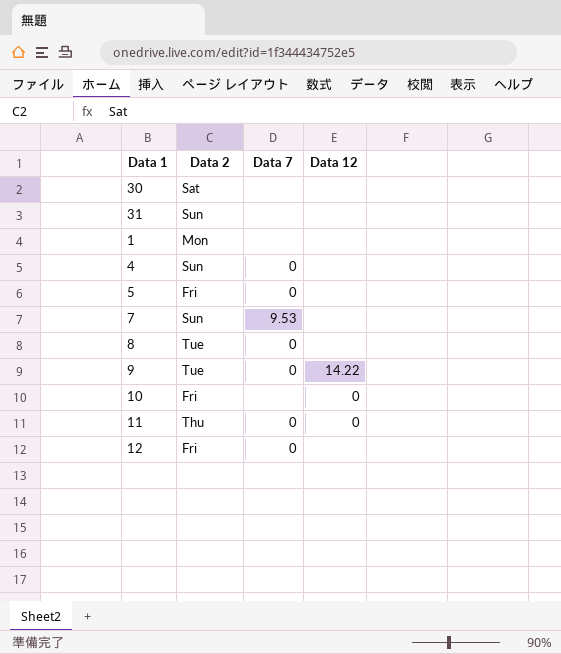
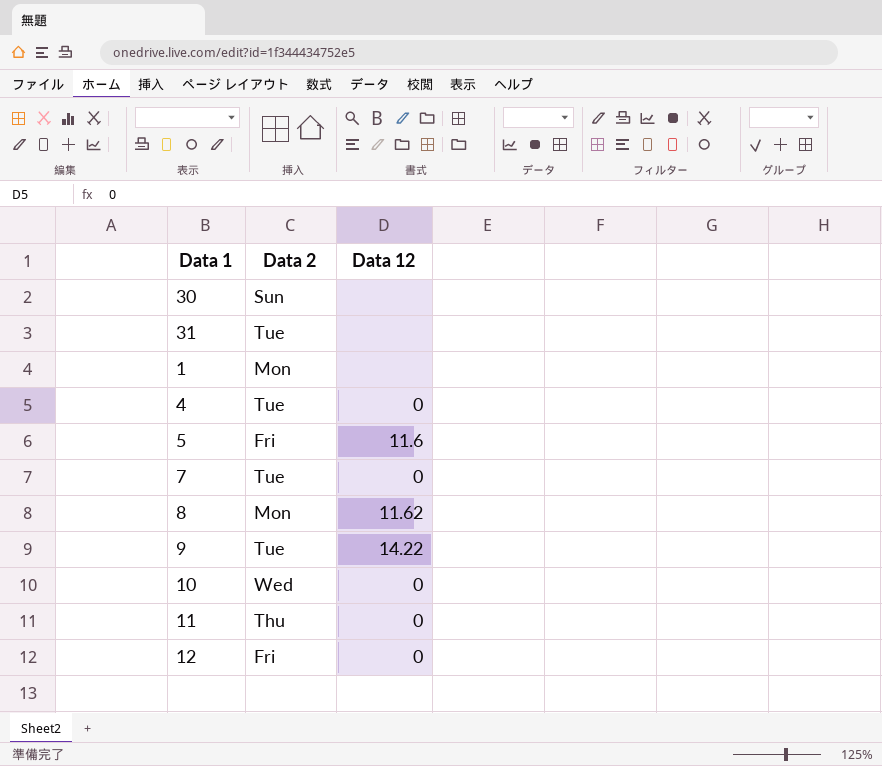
column Data 7 | position: 3 -> none
30 | Data 2: Sat -> Sun
31 | Data 2: Sun -> Tue
4 | Data 2: Sun -> Tue
4 | Data 12: none -> 0
5 | Data 12: none -> 11.6
7 | Data 2: Sun -> Tue
7 | Data 12: none -> 0
8 | Data 2: Tue -> Mon
8 | Data 12: none -> 11.62
10 | Data 2: Fri -> Wed
12 | Data 12: none -> 0

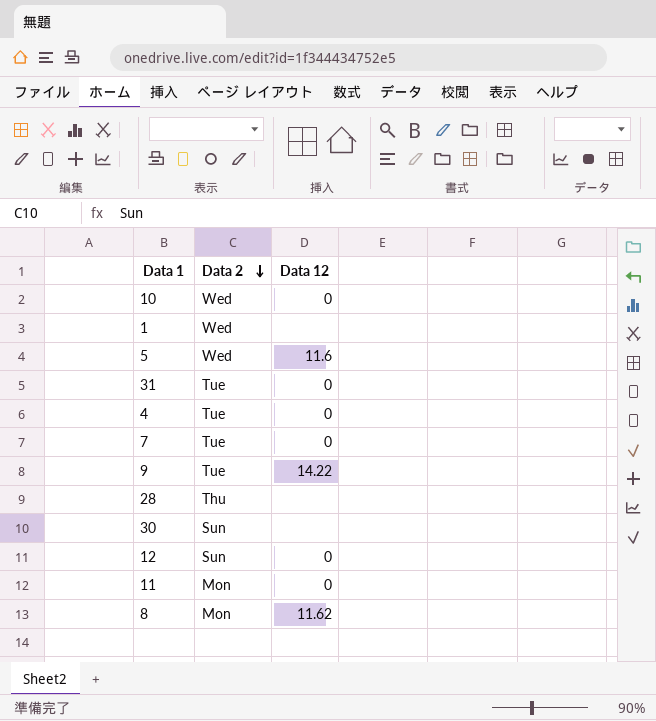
row order: none -> Data 2 descending
1 | Data 2: Mon -> Wed
5 | Data 2: Fri -> Wed
31 | Data 12: none -> 0
row 28: none -> Thu | none
12 | Data 2: Fri -> Sun
11 | Data 2: Thu -> Mon

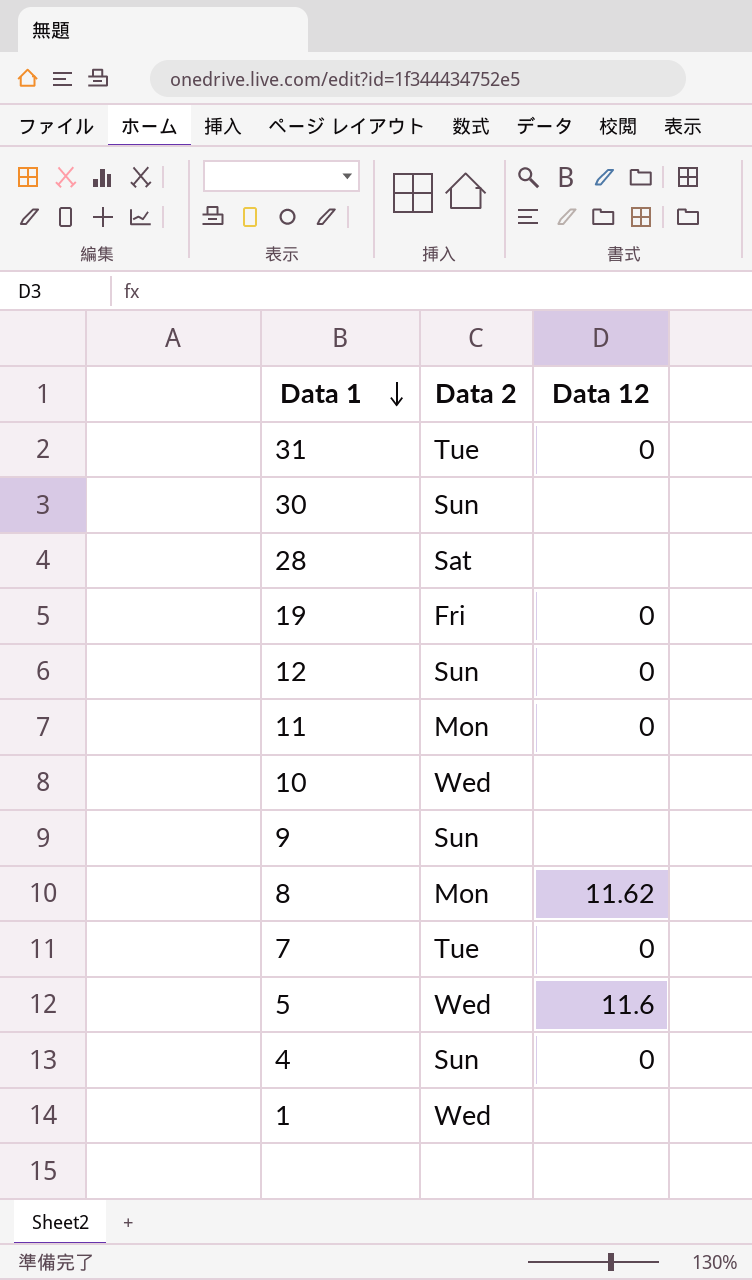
row order: Data 2 descending -> Data 1 descending
28 | Data 2: Thu -> Sat
row 19: none -> Fri | 0
10 | Data 12: 0 -> none
9 | Data 2: Tue -> Sun
9 | Data 12: 14.22 -> none
4 | Data 2: Tue -> Sun

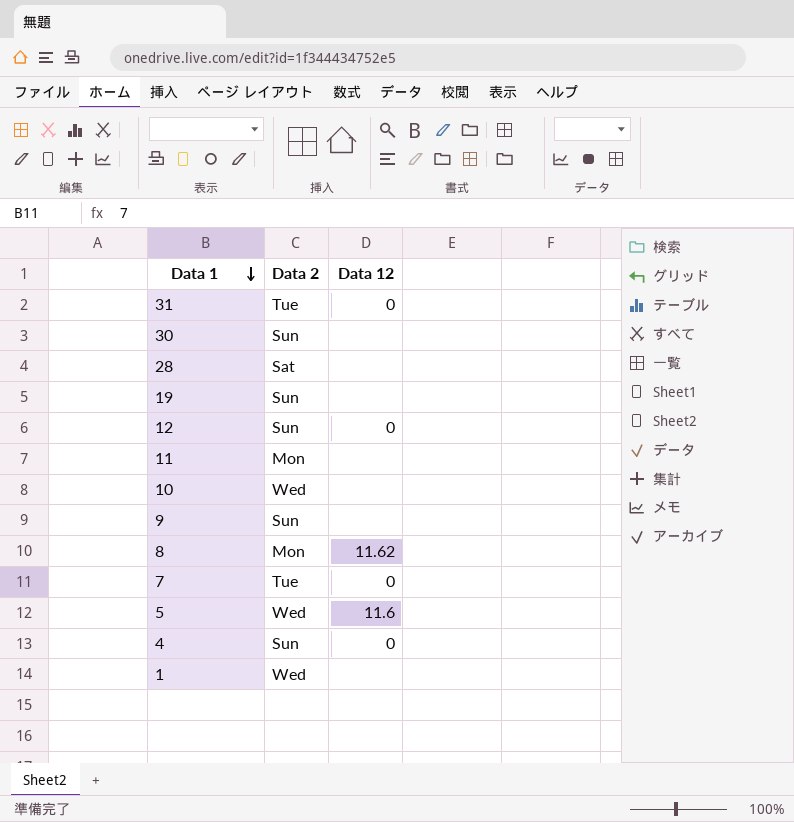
19 | Data 2: Fri -> Sun
19 | Data 12: 0 -> none
11 | Data 12: 0 -> none

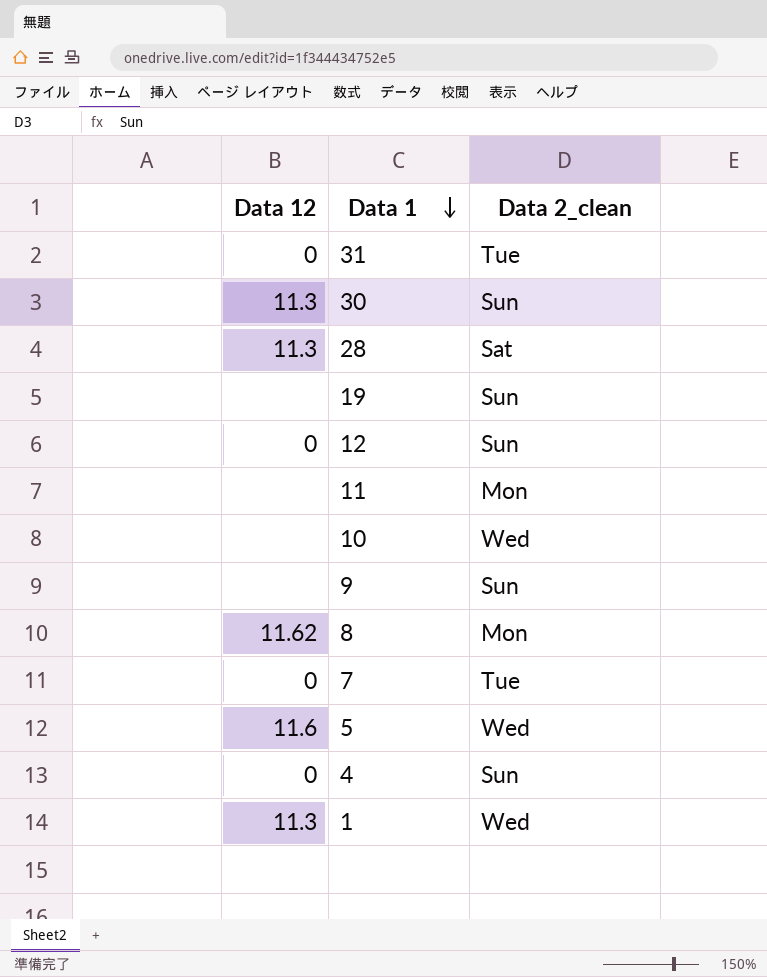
column Data 12 | position: 3 -> 1
column name: Data 2 -> Data 2_clean
30 | Data 12: none -> 11.3
28 | Data 12: none -> 11.3
1 | Data 12: none -> 11.3

